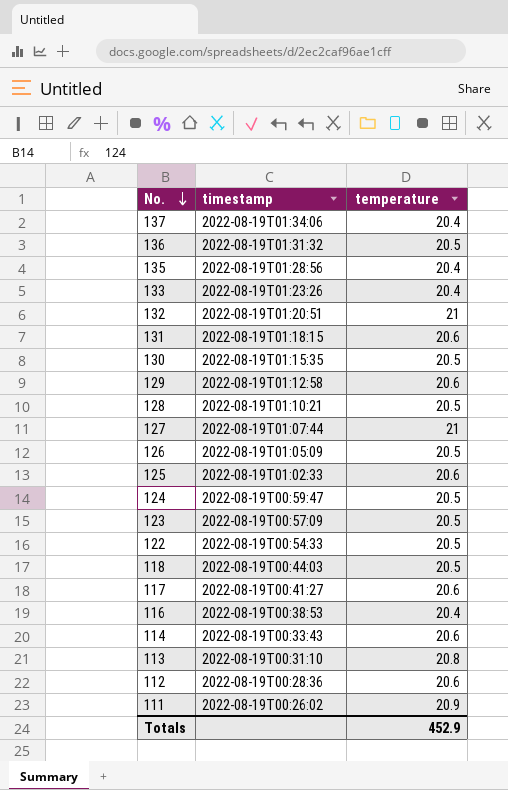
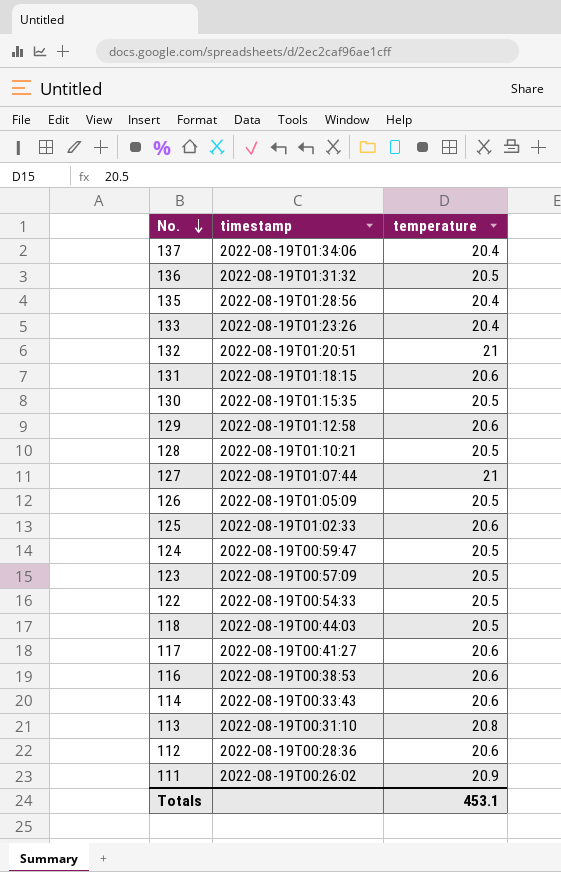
116 | temperature: 20.4 -> 20.6
Totals | temperature: 452.9 -> 453.1

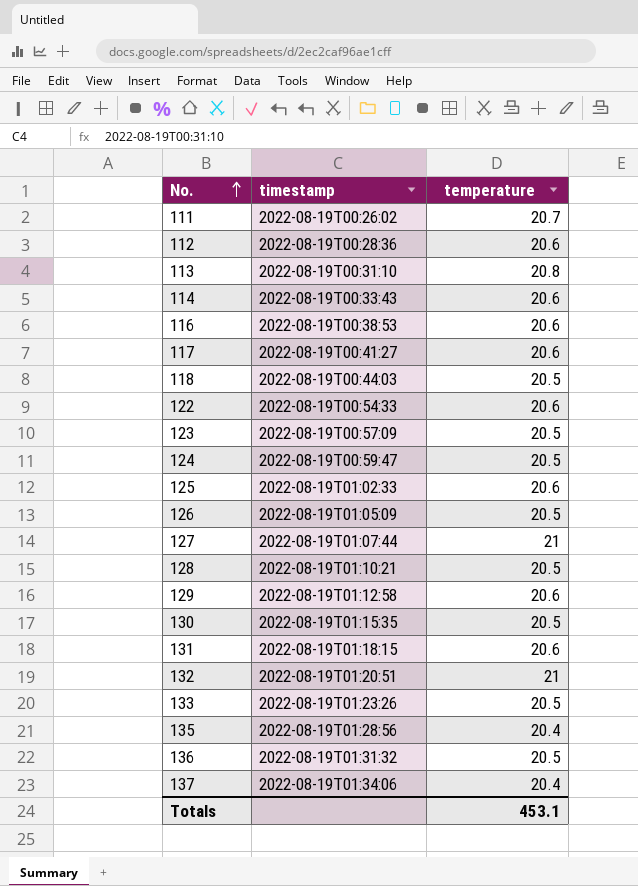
row order: No. descending -> No. ascending
111 | temperature: 20.9 -> 20.7
122 | temperature: 20.5 -> 20.6
133 | temperature: 20.4 -> 20.5

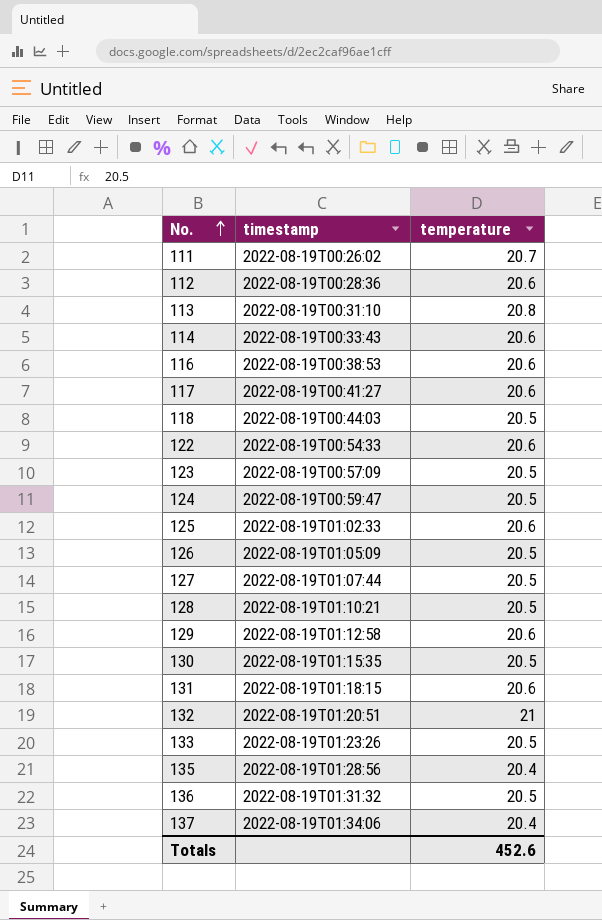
127 | temperature: 21 -> 20.5
Totals | temperature: 453.1 -> 452.6

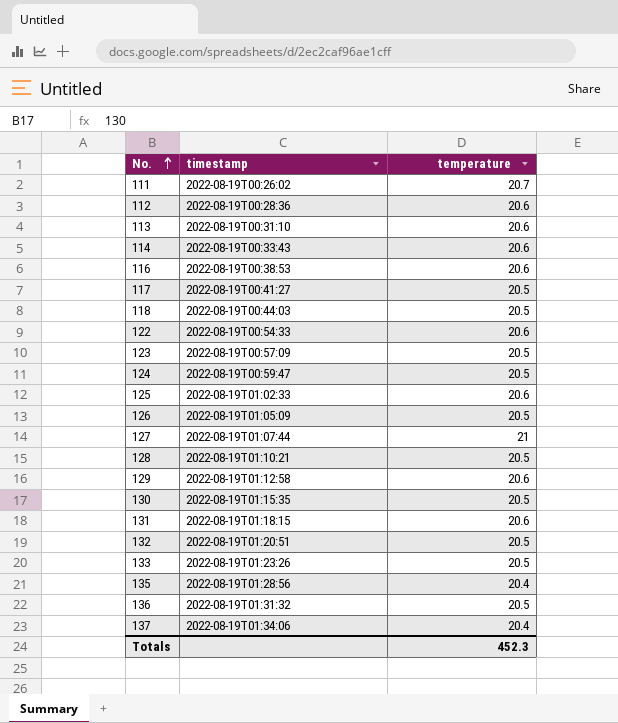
113 | temperature: 20.8 -> 20.6
117 | temperature: 20.6 -> 20.5
127 | temperature: 20.5 -> 21
132 | temperature: 21 -> 20.5
Totals | temperature: 452.6 -> 452.3

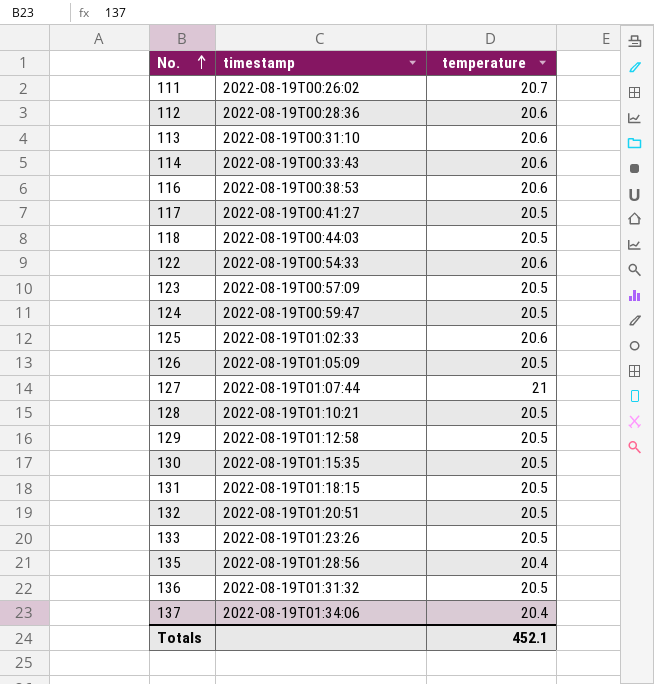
129 | temperature: 20.6 -> 20.5
131 | temperature: 20.6 -> 20.5
Totals | temperature: 452.3 -> 452.1

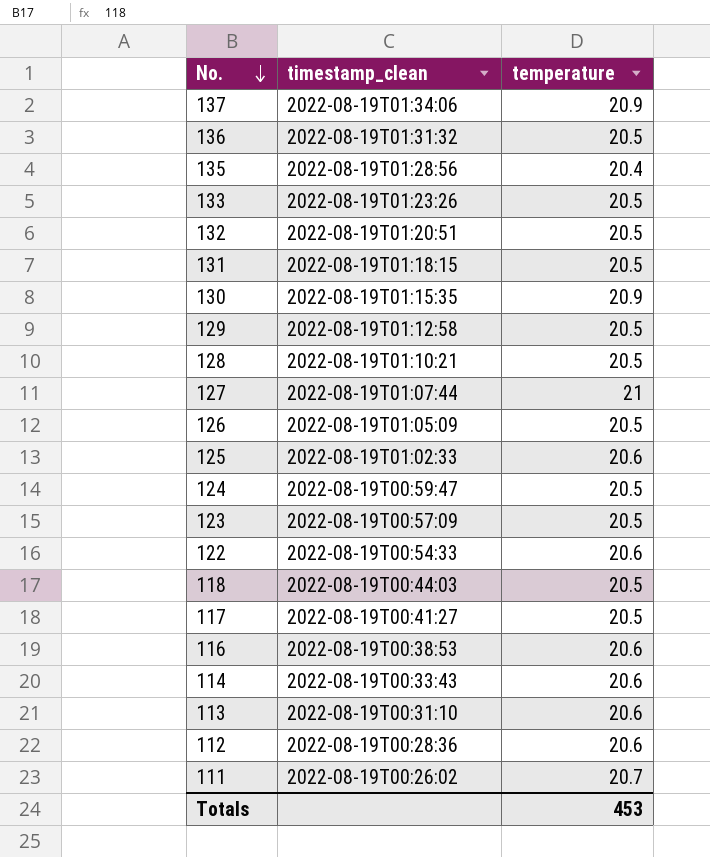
row order: No. ascending -> No. descending
column name: timestamp -> timestamp_clean
137 | temperature: 20.4 -> 20.9
130 | temperature: 20.5 -> 20.9
Totals | temperature: 452.1 -> 453

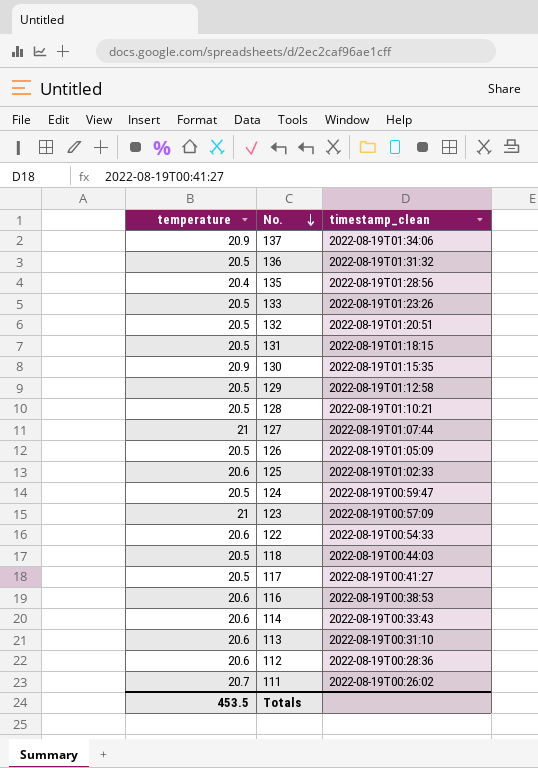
column temperature | position: 3 -> 1
123 | temperature: 20.5 -> 21
Totals | temperature: 453 -> 453.5

